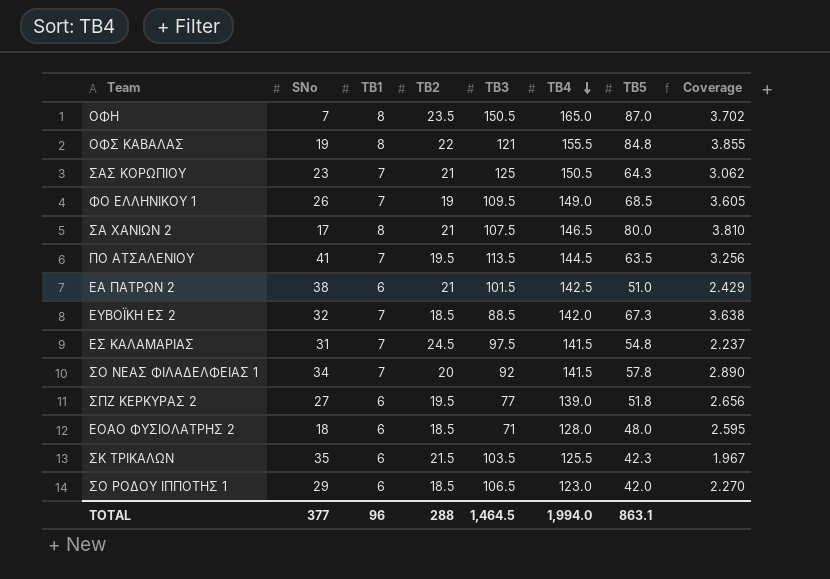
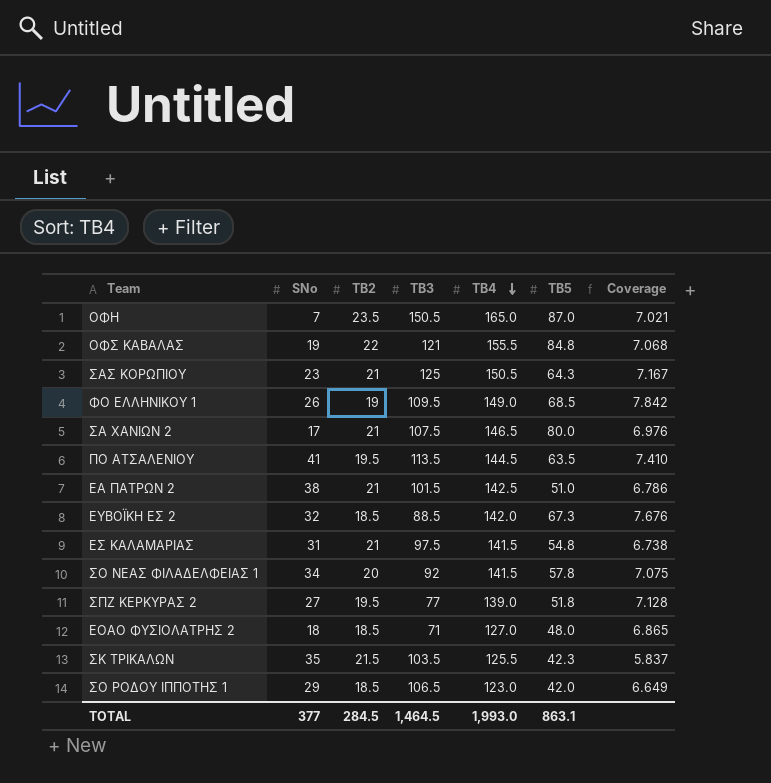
column TB1 | position: 3 -> none
column Coverage | formula: [TB5] / [TB2] -> [TB4] / [TB2]
ΕΣ ΚΑΛΑΜΑΡΙΑΣ | TB2: 24.5 -> 21
ΕΟΑΟ ΦΥΣΙΟΛΑΤΡΗΣ 2 | TB4: 128.0 -> 127.0
TOTAL | TB2: 288 -> 284.5
TOTAL | TB4: 1,994.0 -> 1,993.0

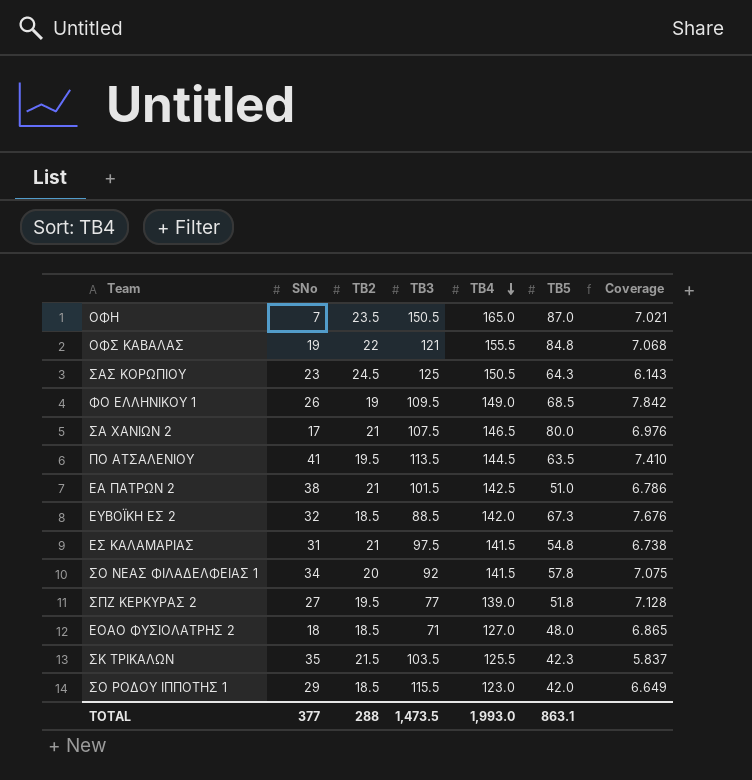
ΣΑΣ ΚΟΡΩΠΙΟΥ | TB2: 21 -> 24.5
ΣΑΣ ΚΟΡΩΠΙΟΥ | Coverage: 7.167 -> 6.143
ΣΟ ΡΟΔΟΥ ΙΠΠΟΤΗΣ 1 | TB3: 106.5 -> 115.5
TOTAL | TB2: 284.5 -> 288
TOTAL | TB3: 1,464.5 -> 1,473.5

